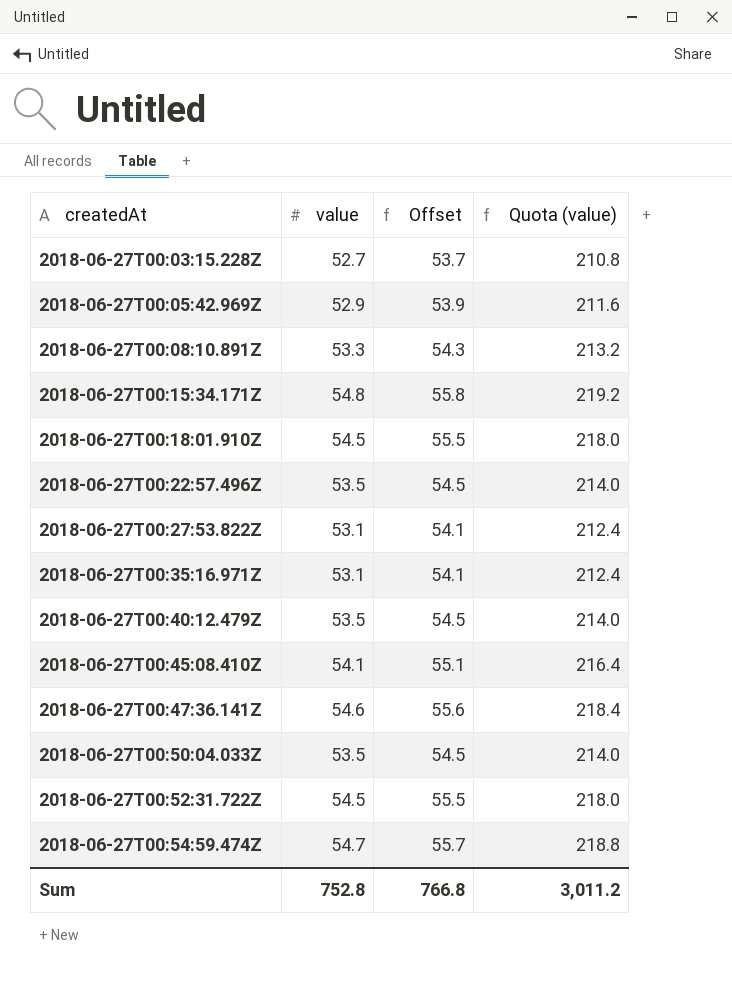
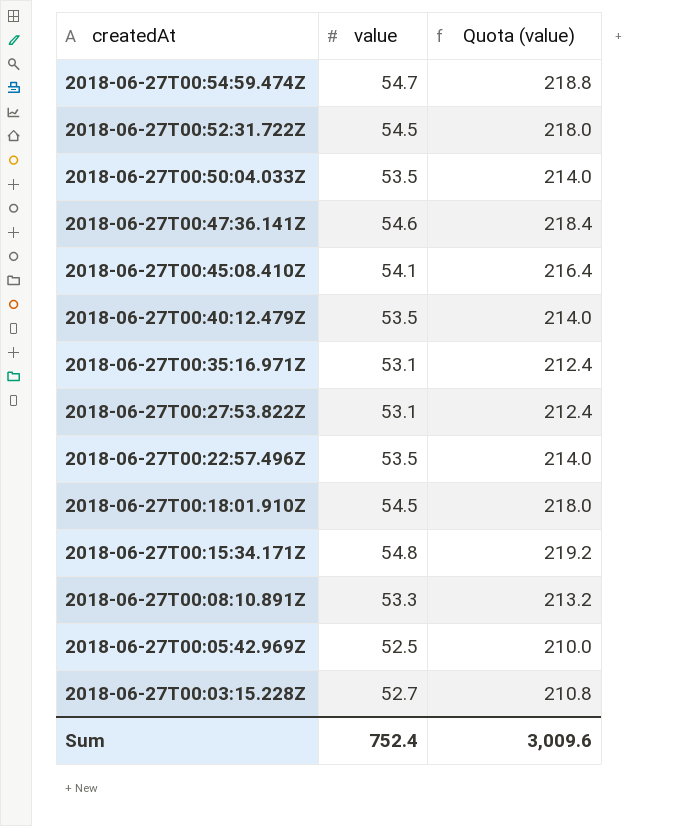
row order: createdAt ascending -> createdAt descending
column Offset | formula: [value] + 1 -> none
2018-06-27T00:05:42.969Z | value: 52.9 -> 52.5
2018-06-27T00:05:42.969Z | Quota (value): 211.6 -> 210.0
Sum | value: 752.8 -> 752.4
Sum | Quota (value): 3,011.2 -> 3,009.6

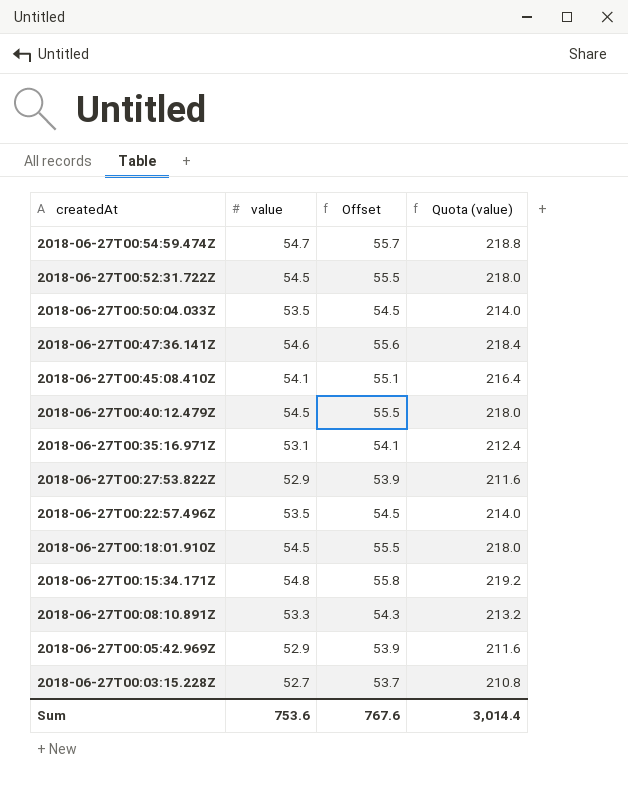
column Offset | formula: none -> [value] + 1
2018-06-27T00:40:12.479Z | value: 53.5 -> 54.5
2018-06-27T00:40:12.479Z | Quota (value): 214.0 -> 218.0
2018-06-27T00:27:53.822Z | value: 53.1 -> 52.9
2018-06-27T00:27:53.822Z | Quota (value): 212.4 -> 211.6
2018-06-27T00:05:42.969Z | value: 52.5 -> 52.9
2018-06-27T00:05:42.969Z | Quota (value): 210.0 -> 211.6
Sum | value: 752.4 -> 753.6
Sum | Quota (value): 3,009.6 -> 3,014.4

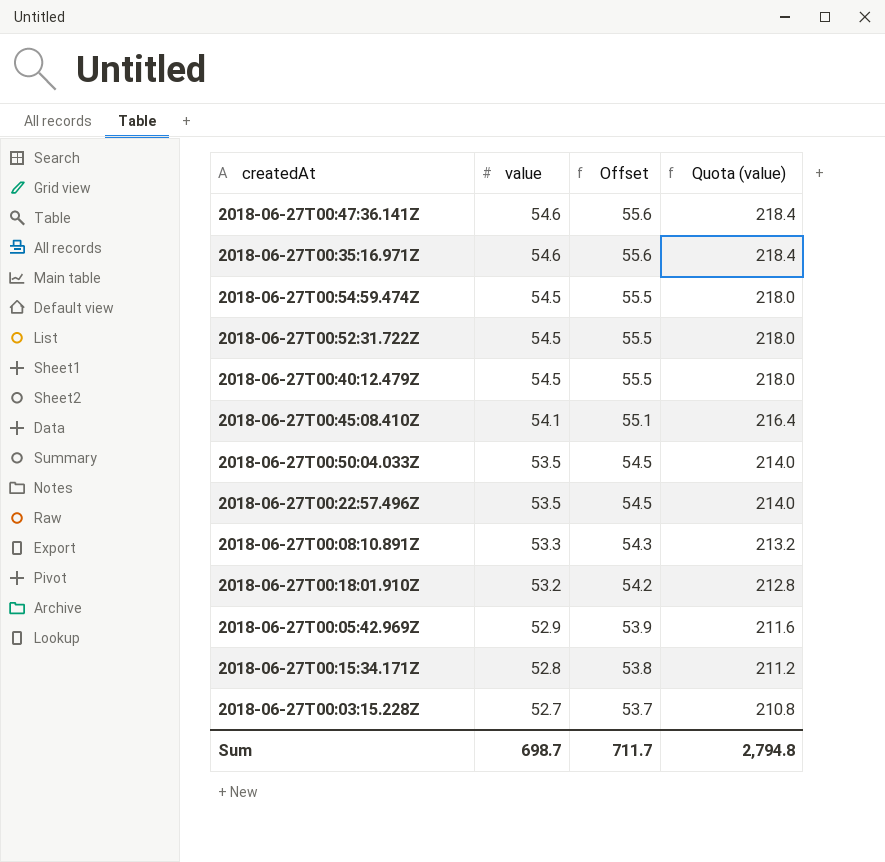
row order: createdAt descending -> value descending
row 2018-06-27T00:27:53.822Z: 52.9 | 53.9 | 211.6 -> none
2018-06-27T00:35:16.971Z | value: 53.1 -> 54.6
2018-06-27T00:35:16.971Z | Offset: 54.1 -> 55.6
2018-06-27T00:35:16.971Z | Quota (value): 212.4 -> 218.4
2018-06-27T00:54:59.474Z | value: 54.7 -> 54.5
2018-06-27T00:54:59.474Z | Offset: 55.7 -> 55.5
2018-06-27T00:54:59.474Z | Quota (value): 218.8 -> 218.0
2018-06-27T00:18:01.910Z | value: 54.5 -> 53.2
2018-06-27T00:18:01.910Z | Offset: 55.5 -> 54.2
2018-06-27T00:18:01.910Z | Quota (value): 218.0 -> 212.8
2018-06-27T00:15:34.171Z | value: 54.8 -> 52.8
2018-06-27T00:15:34.171Z | Offset: 55.8 -> 53.8
2018-06-27T00:15:34.171Z | Quota (value): 219.2 -> 211.2
Sum | value: 753.6 -> 698.7
Sum | Offset: 767.6 -> 711.7
Sum | Quota (value): 3,014.4 -> 2,794.8

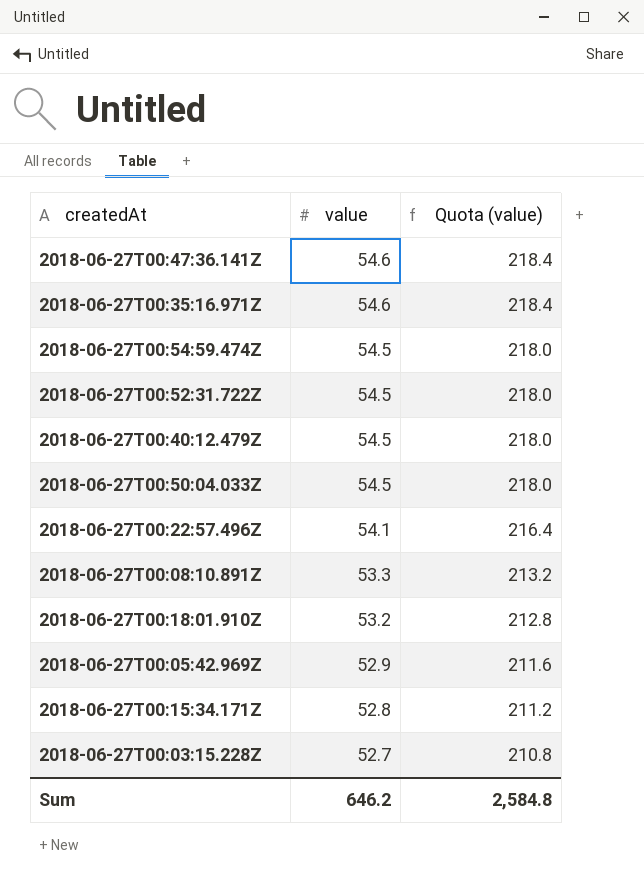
column Offset | formula: [value] + 1 -> none
row 2018-06-27T00:45:08.410Z: 54.1 | 55.1 | 216.4 -> none
2018-06-27T00:50:04.033Z | value: 53.5 -> 54.5
2018-06-27T00:50:04.033Z | Quota (value): 214.0 -> 218.0
2018-06-27T00:22:57.496Z | value: 53.5 -> 54.1
2018-06-27T00:22:57.496Z | Quota (value): 214.0 -> 216.4
Sum | value: 698.7 -> 646.2
Sum | Quota (value): 2,794.8 -> 2,584.8

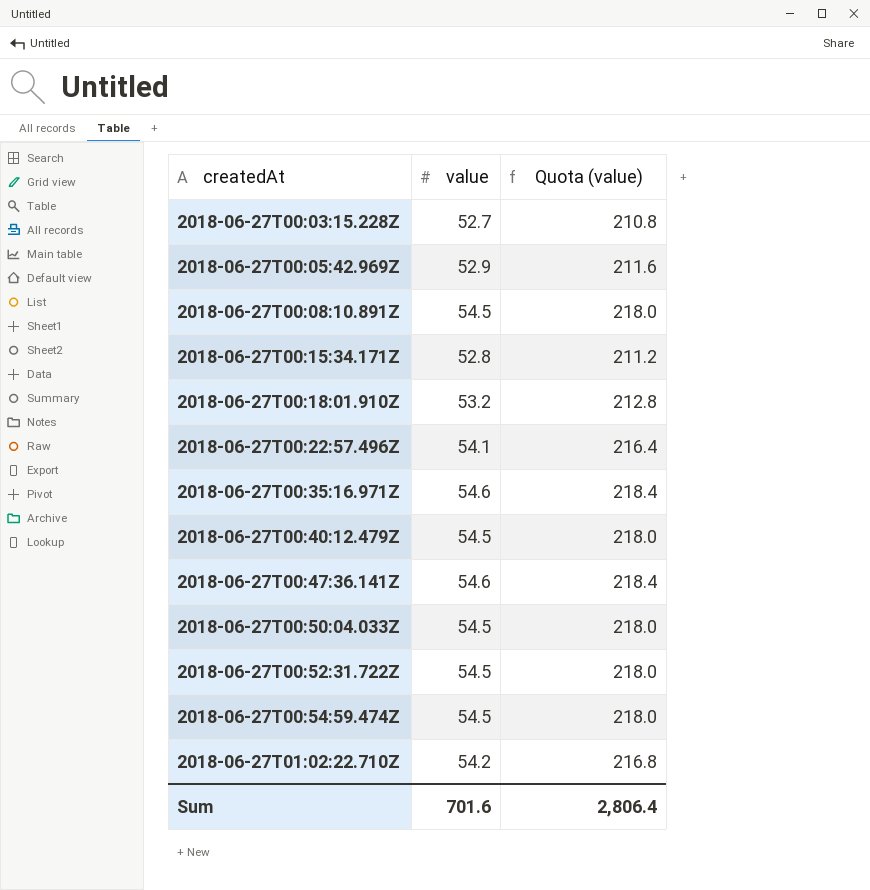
row order: value descending -> createdAt ascending
2018-06-27T00:08:10.891Z | value: 53.3 -> 54.5
2018-06-27T00:08:10.891Z | Quota (value): 213.2 -> 218.0
row 2018-06-27T01:02:22.710Z: none -> 54.2 | 216.8
Sum | value: 646.2 -> 701.6
Sum | Quota (value): 2,584.8 -> 2,806.4

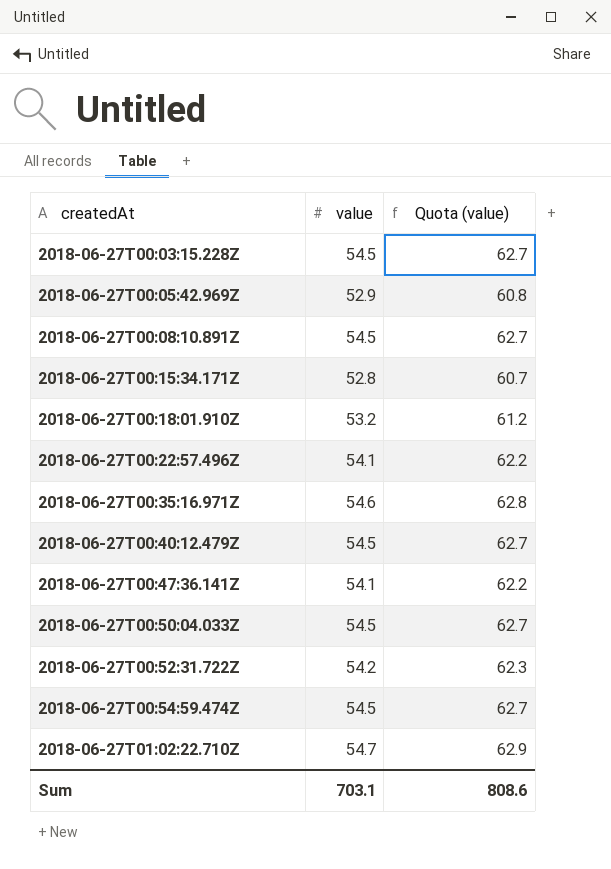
column Quota (value) | formula: [value] * 4 -> [value] * 1.15
2018-06-27T00:03:15.228Z | value: 52.7 -> 54.5
2018-06-27T00:47:36.141Z | value: 54.6 -> 54.1
2018-06-27T00:52:31.722Z | value: 54.5 -> 54.2
2018-06-27T01:02:22.710Z | value: 54.2 -> 54.7
Sum | value: 701.6 -> 703.1
Sum | Quota (value): 2,806.4 -> 808.6

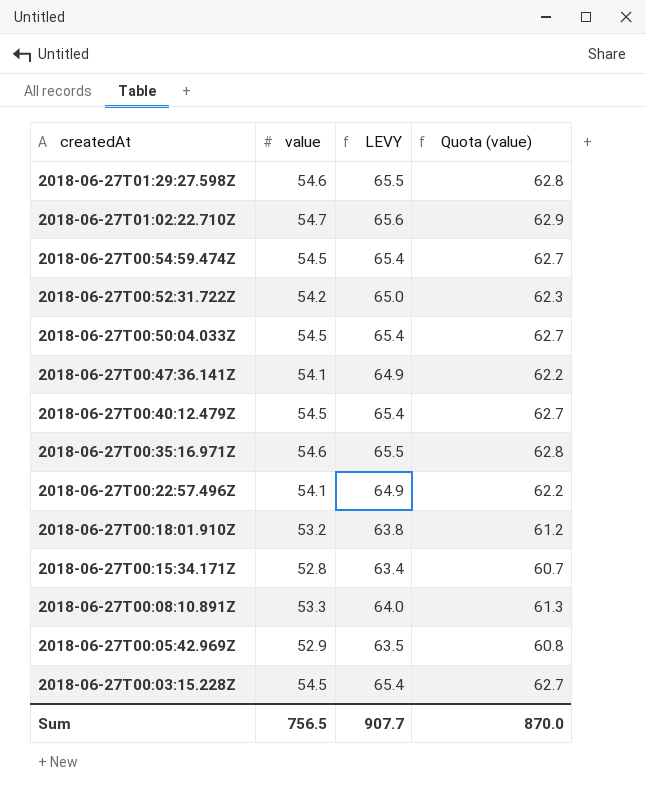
row order: createdAt ascending -> createdAt descending
column LEVY | formula: none -> [value] * 1.2
row 2018-06-27T01:29:27.598Z: none -> 54.6 | 65.5 | 62.8
2018-06-27T00:08:10.891Z | value: 54.5 -> 53.3
2018-06-27T00:08:10.891Z | Quota (value): 62.7 -> 61.3
Sum | value: 703.1 -> 756.5
Sum | Quota (value): 808.6 -> 870.0

